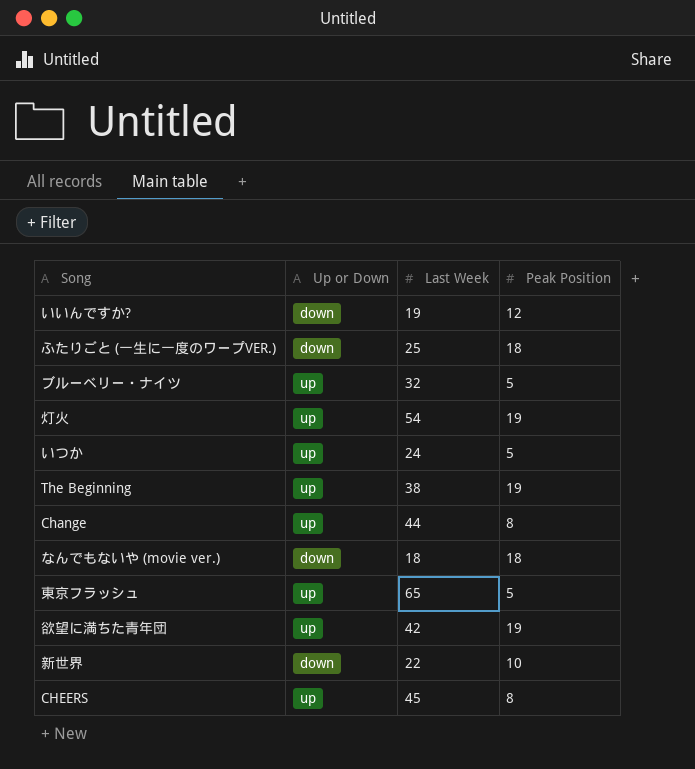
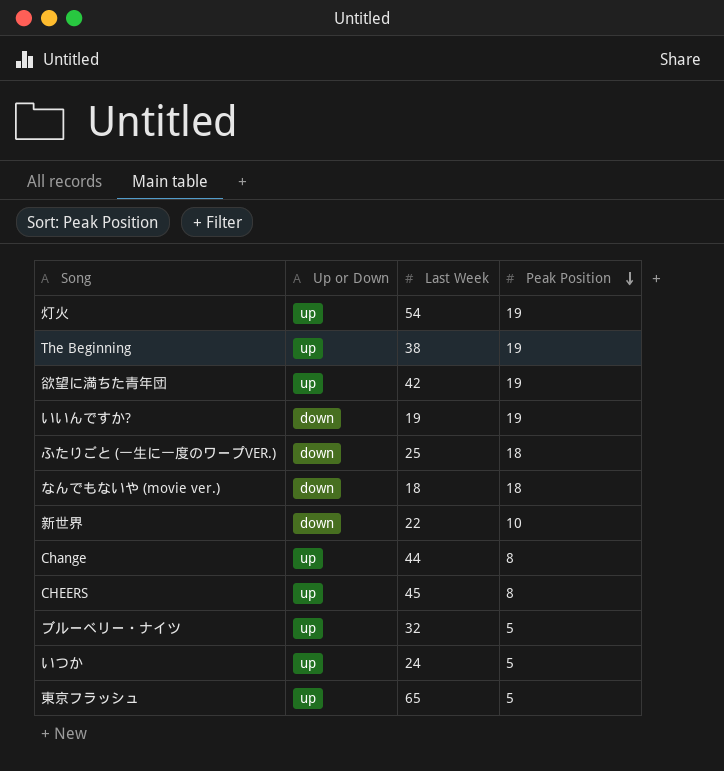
row order: none -> Peak Position descending
いいんですか? | Peak Position: 12 -> 19

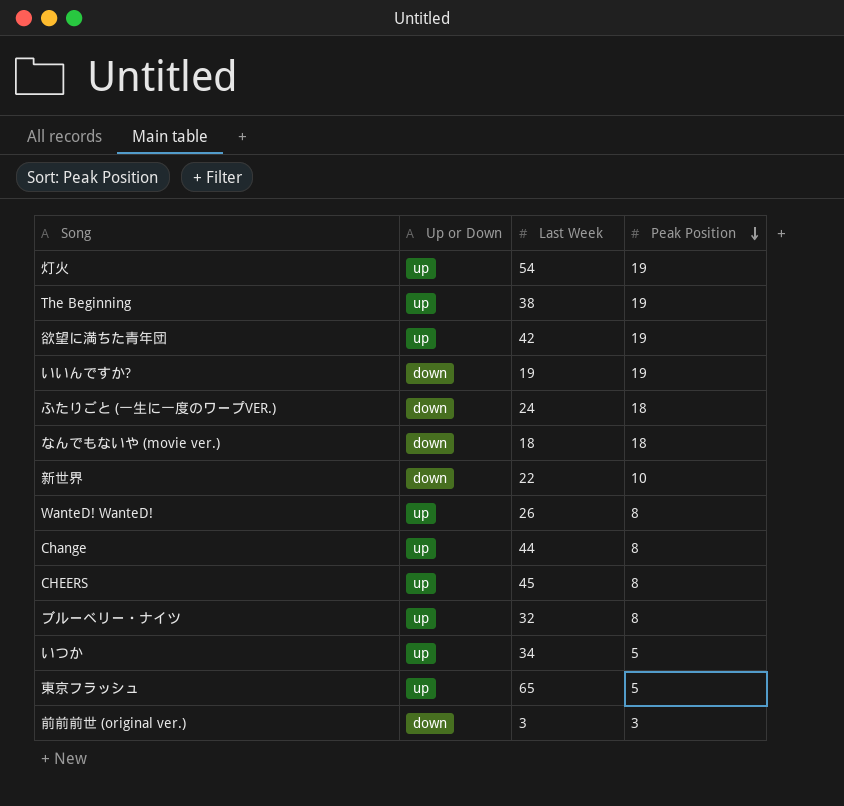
ふたりごと (一生に一度のワープVER.) | Last Week: 25 -> 24
row WanteD! WanteD!: none -> up | 26 | 8
ブルーベリー・ナイツ | Peak Position: 5 -> 8
いつか | Last Week: 24 -> 34
row 前前前世 (original ver.): none -> down | 3 | 3

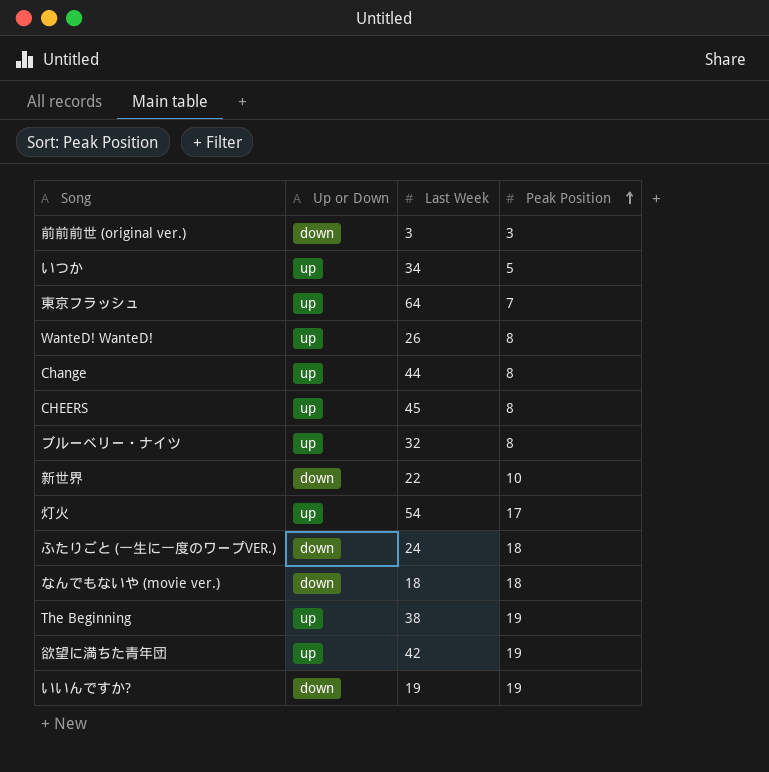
row order: Peak Position descending -> Peak Position ascending
東京フラッシュ | Last Week: 65 -> 64
東京フラッシュ | Peak Position: 5 -> 7
灯火 | Peak Position: 19 -> 17

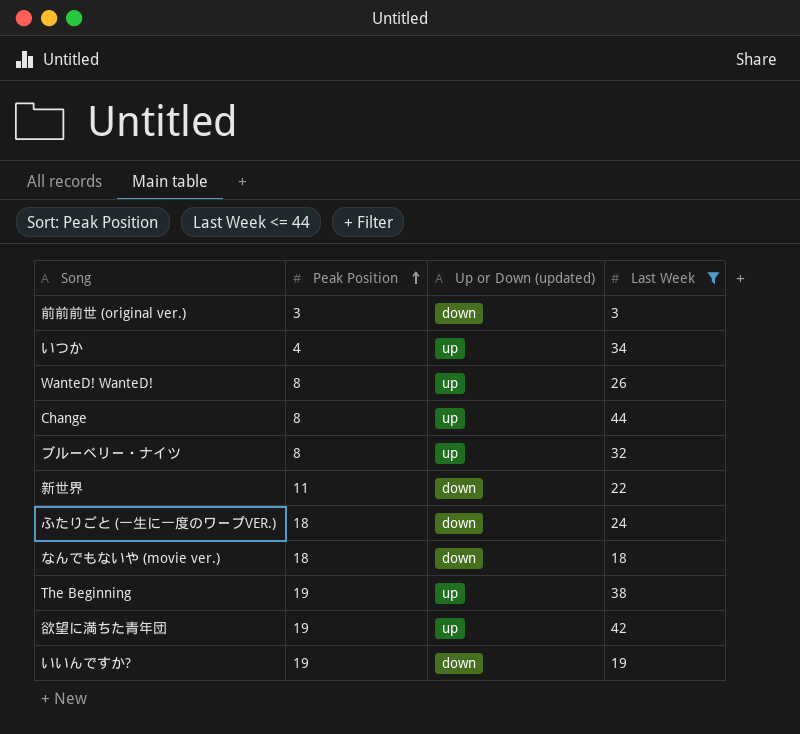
filter: none -> Last Week <= 44
column Peak Position | position: 4 -> 2
column name: Up or Down -> Up or Down (updated)
いつか | Peak Position: 5 -> 4
新世界 | Peak Position: 10 -> 11

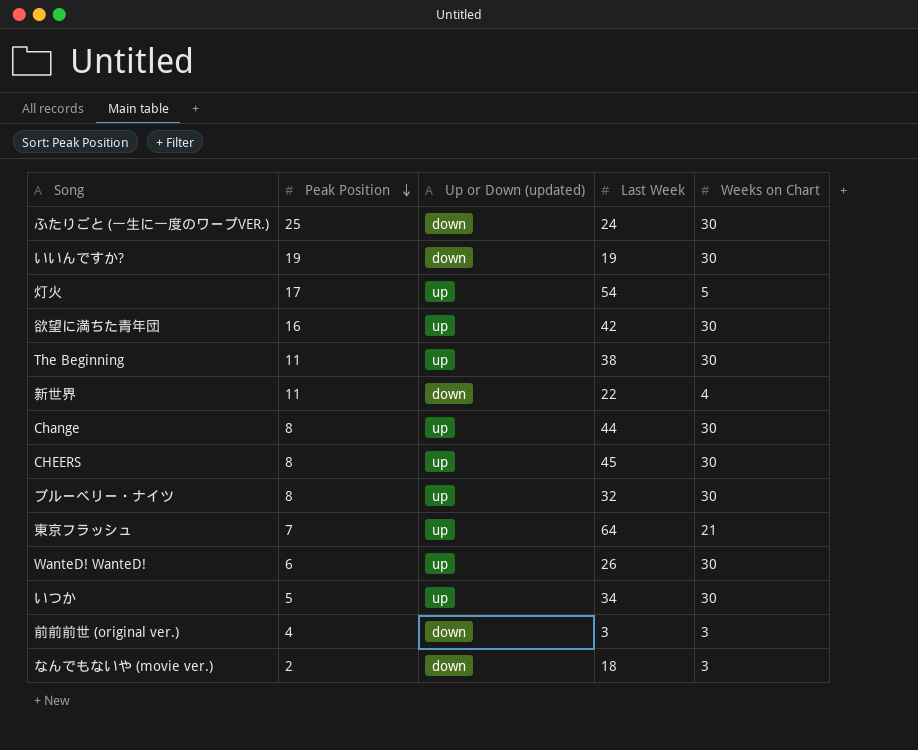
filter: Last Week <= 44 -> none
row order: Peak Position ascending -> Peak Position descending
column Weeks on Chart | position: none -> 5
ふたりごと (一生に一度のワープVER.) | Peak Position: 18 -> 25
欲望に満ちた青年団 | Peak Position: 19 -> 16
The Beginning | Peak Position: 19 -> 11
WanteD! WanteD! | Peak Position: 8 -> 6
いつか | Peak Position: 4 -> 5
前前前世 (original ver.) | Peak Position: 3 -> 4
なんでもないや (movie ver.) | Peak Position: 18 -> 2

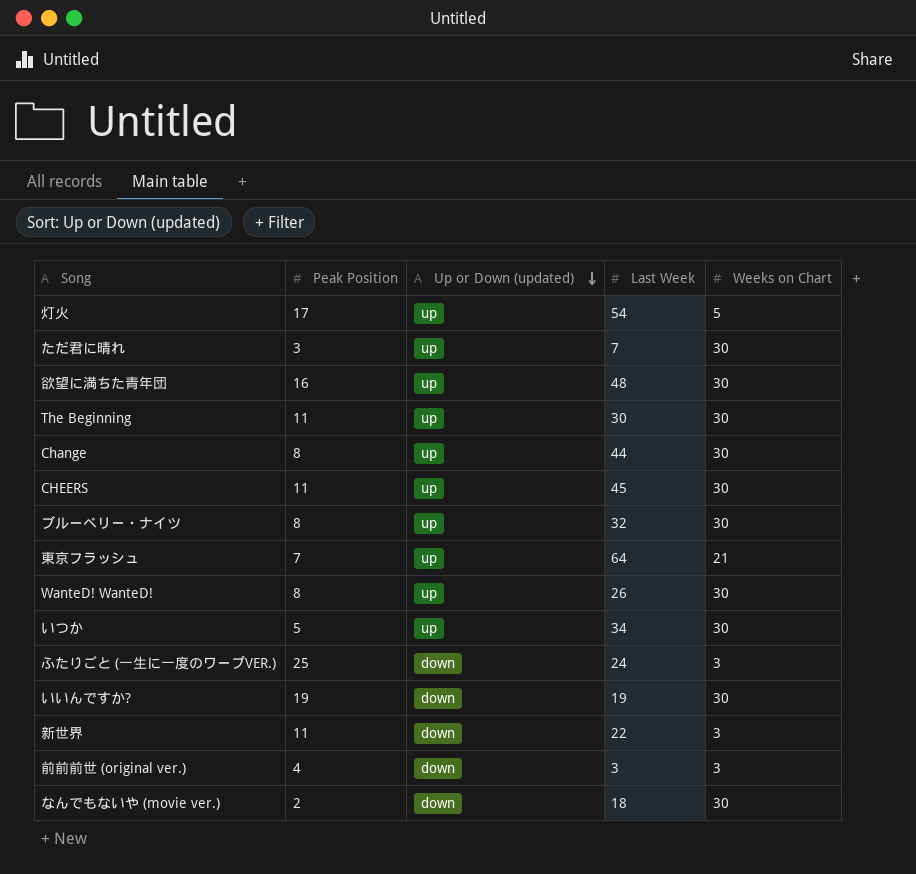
row order: Peak Position descending -> Up or Down (updated) descending
row ただ君に晴れ: none -> 3 | up | 7 | 30
欲望に満ちた青年団 | Last Week: 42 -> 48
The Beginning | Last Week: 38 -> 30
CHEERS | Peak Position: 8 -> 11
WanteD! WanteD! | Peak Position: 6 -> 8
ふたりごと (一生に一度のワープVER.) | Weeks on Chart: 30 -> 3
新世界 | Weeks on Chart: 4 -> 3
なんでもないや (movie ver.) | Weeks on Chart: 3 -> 30

